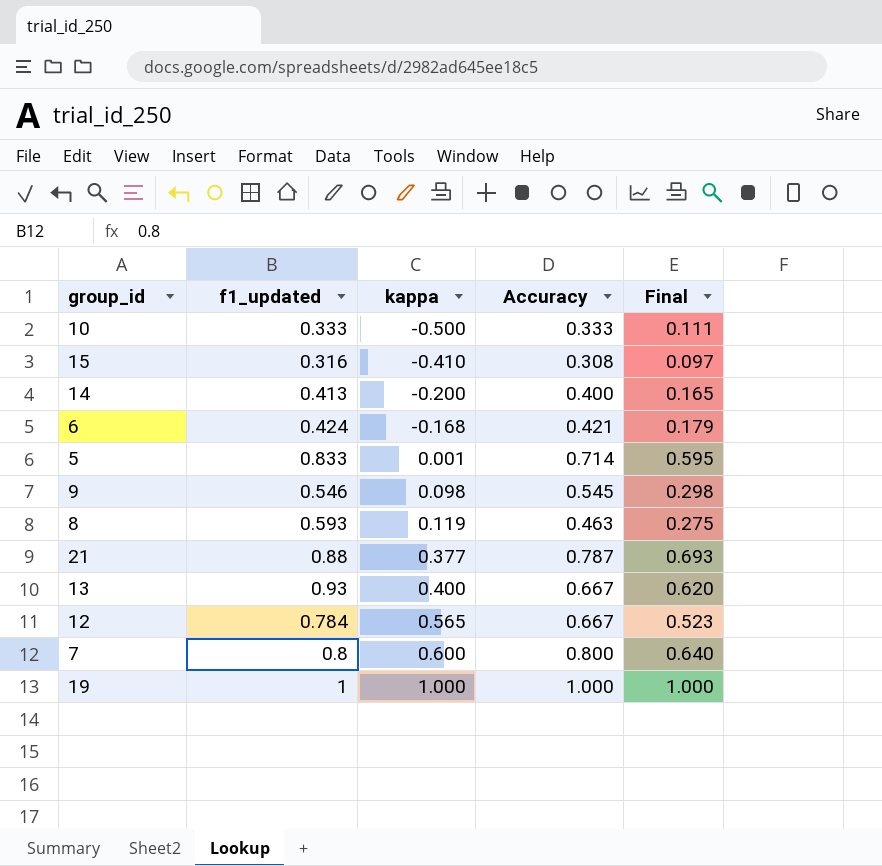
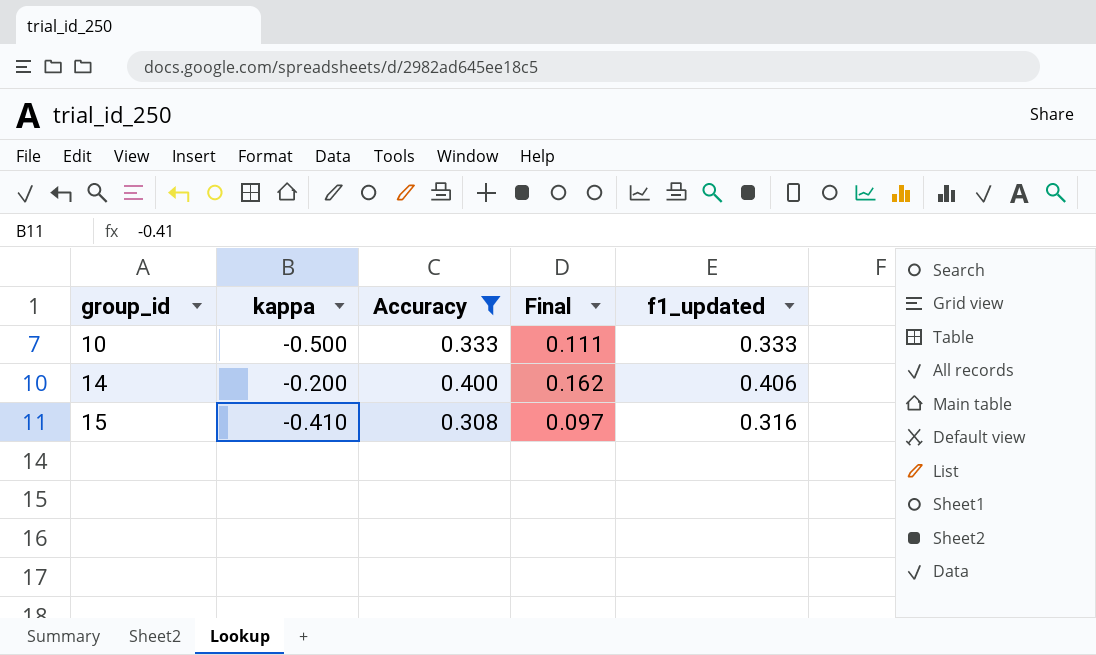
filter: none -> Accuracy <= 0.400
row order: kappa ascending -> group_id ascending
column f1_updated | position: 2 -> 5
14 | Final: 0.165 -> 0.162
14 | f1_updated: 0.413 -> 0.406

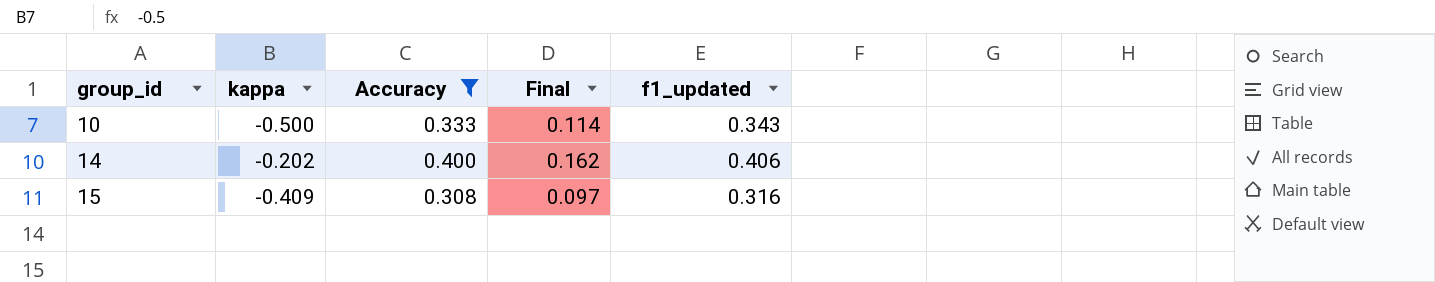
10 | Final: 0.111 -> 0.114
10 | f1_updated: 0.333 -> 0.343
14 | kappa: -0.200 -> -0.202
15 | kappa: -0.410 -> -0.409

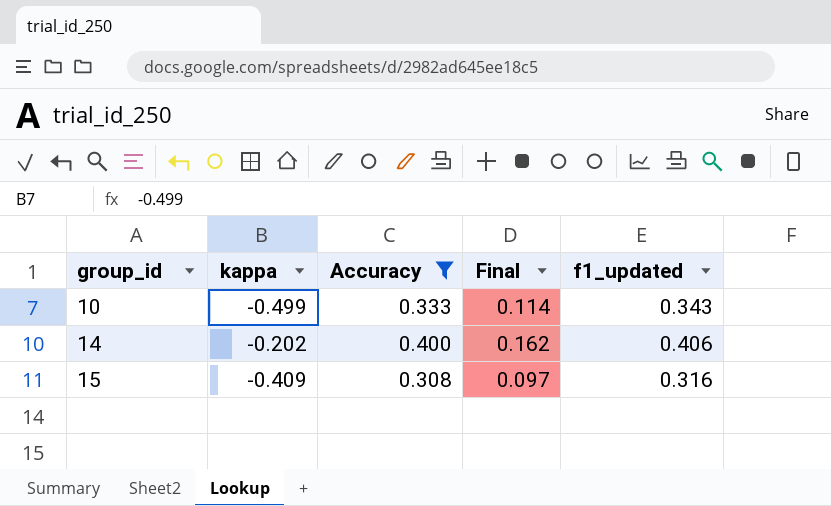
10 | kappa: -0.500 -> -0.499

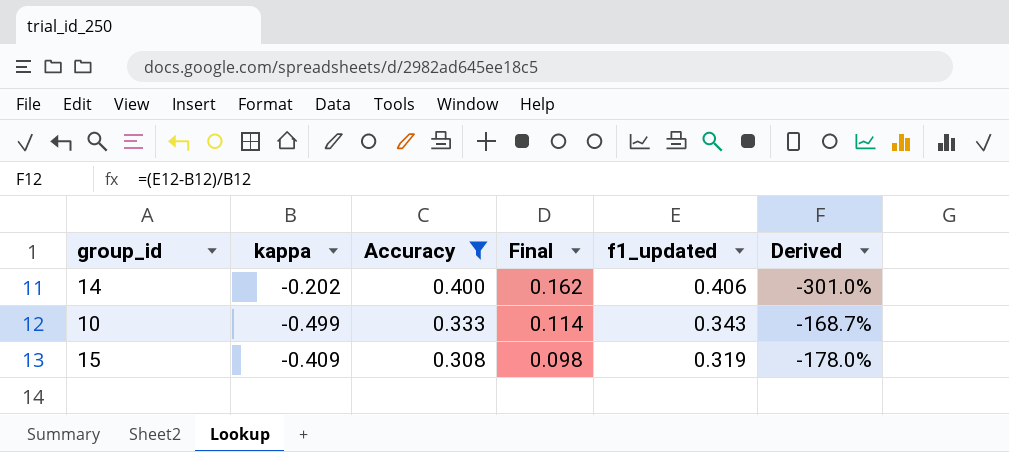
row order: group_id ascending -> Accuracy descending
column Derived | formula: none -> ([f1_updated] - [kappa]) / [kappa]
15 | Final: 0.097 -> 0.098
15 | f1_updated: 0.316 -> 0.319

